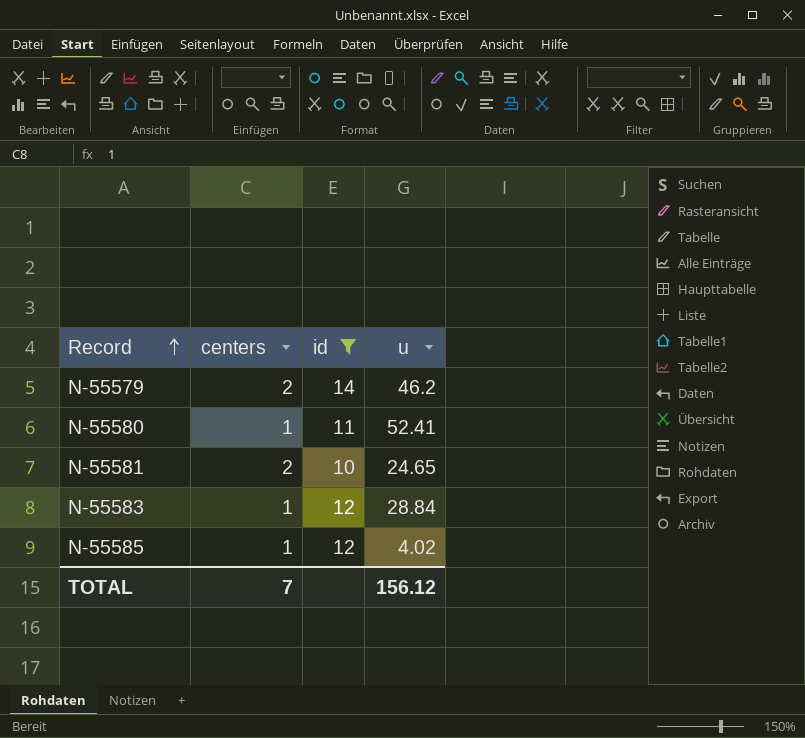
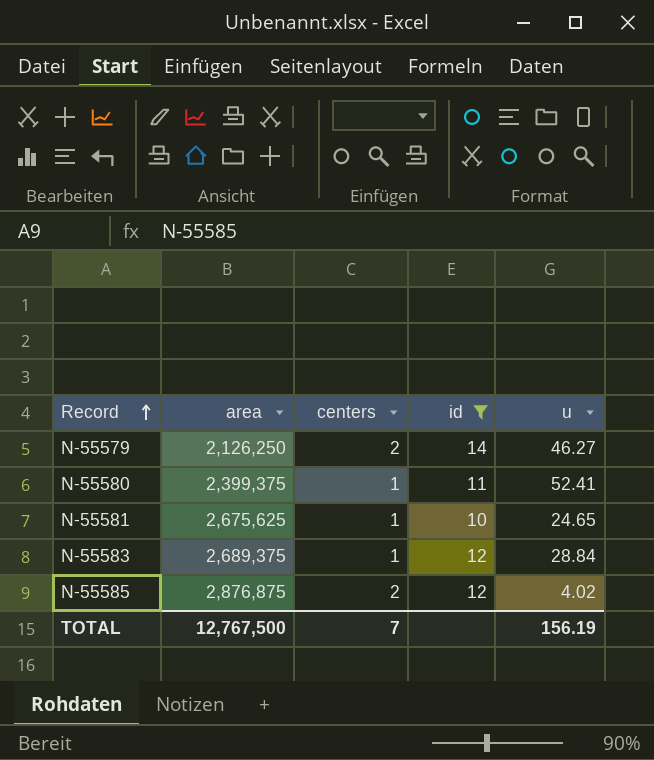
column area | position: none -> 2
N-55579 | u: 46.2 -> 46.27
N-55581 | centers: 2 -> 1
N-55585 | centers: 1 -> 2
TOTAL | u: 156.12 -> 156.19

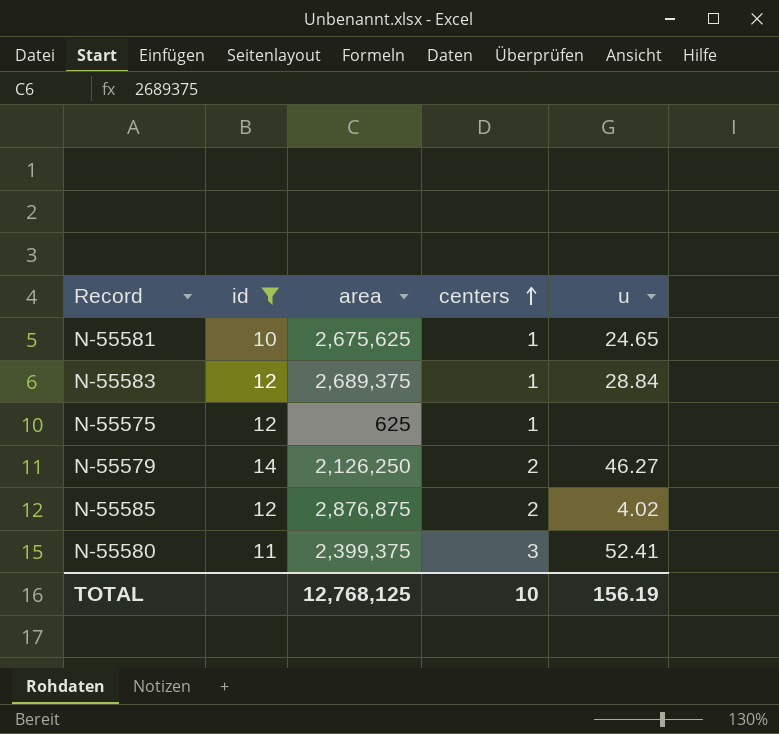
row order: Record ascending -> centers ascending
column id | position: 4 -> 2
row N-55575: none -> 12 | 625 | 1 | none
N-55580 | centers: 1 -> 3
TOTAL | area: 12,767,500 -> 12,768,125
TOTAL | centers: 7 -> 10

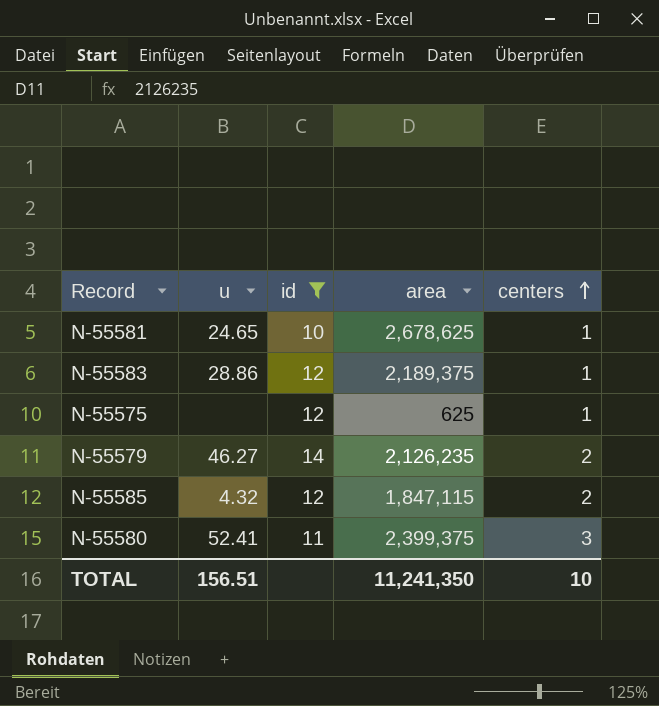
column u | position: 5 -> 2
N-55581 | area: 2,675,625 -> 2,678,625
N-55583 | u: 28.84 -> 28.86
N-55583 | area: 2,689,375 -> 2,189,375
N-55579 | area: 2,126,250 -> 2,126,235
N-55585 | u: 4.02 -> 4.32
N-55585 | area: 2,876,875 -> 1,847,115
TOTAL | u: 156.19 -> 156.51
TOTAL | area: 12,768,125 -> 11,241,350

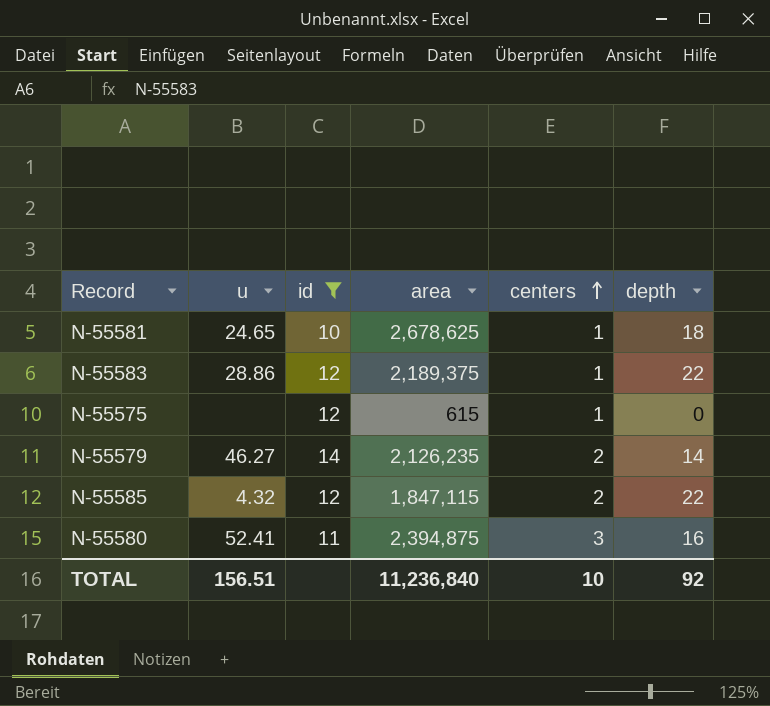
column depth | position: none -> 6
N-55575 | area: 625 -> 615
N-55580 | area: 2,399,375 -> 2,394,875
TOTAL | area: 11,241,350 -> 11,236,840

